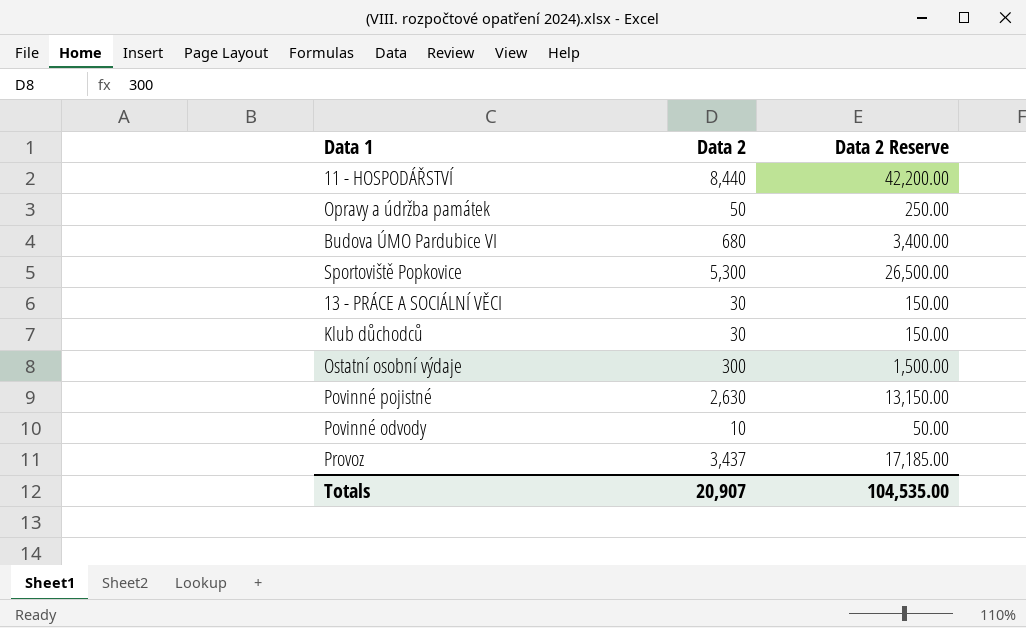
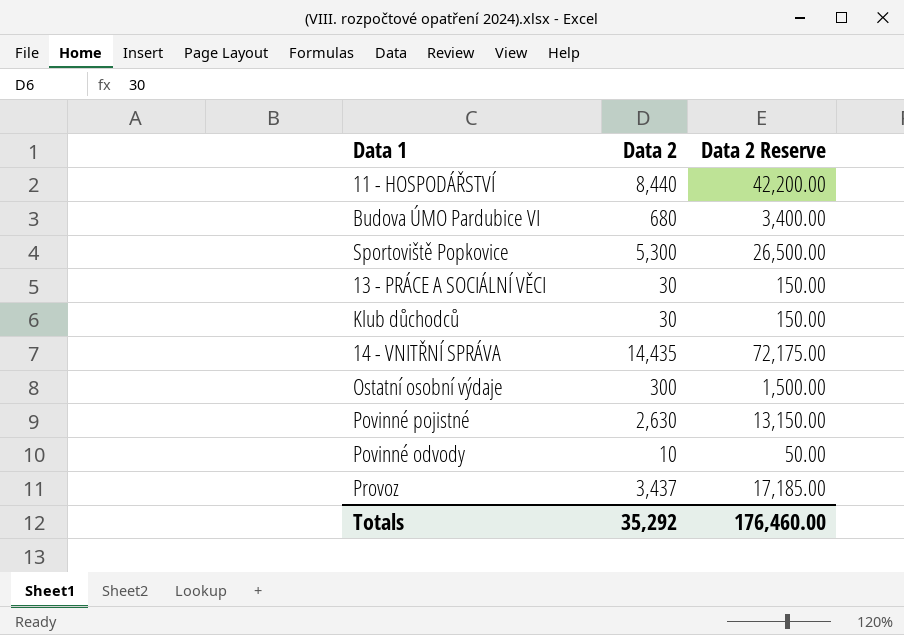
row Opravy a údržba památek: 50 | 250.00 -> none
row 14 - VNITŘNÍ SPRÁVA: none -> 14,435 | 72,175.00
Totals | Data 2: 20,907 -> 35,292
Totals | Data 2 Reserve: 104,535.00 -> 176,460.00

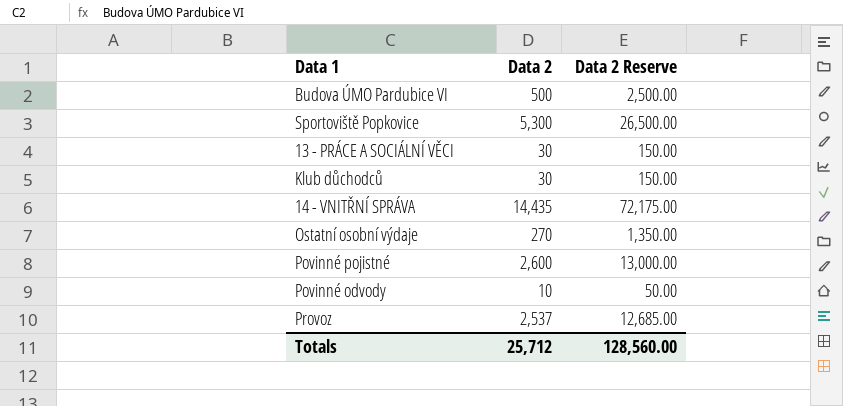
row 11 - HOSPODÁŘSTVÍ: 8,440 | 42,200.00 -> none
Budova ÚMO Pardubice VI | Data 2: 680 -> 500
Budova ÚMO Pardubice VI | Data 2 Reserve: 3,400.00 -> 2,500.00
Ostatní osobní výdaje | Data 2: 300 -> 270
Ostatní osobní výdaje | Data 2 Reserve: 1,500.00 -> 1,350.00
Povinné pojistné | Data 2: 2,630 -> 2,600
Povinné pojistné | Data 2 Reserve: 13,150.00 -> 13,000.00
Provoz | Data 2: 3,437 -> 2,537
Provoz | Data 2 Reserve: 17,185.00 -> 12,685.00
Totals | Data 2: 35,292 -> 25,712
Totals | Data 2 Reserve: 176,460.00 -> 128,560.00

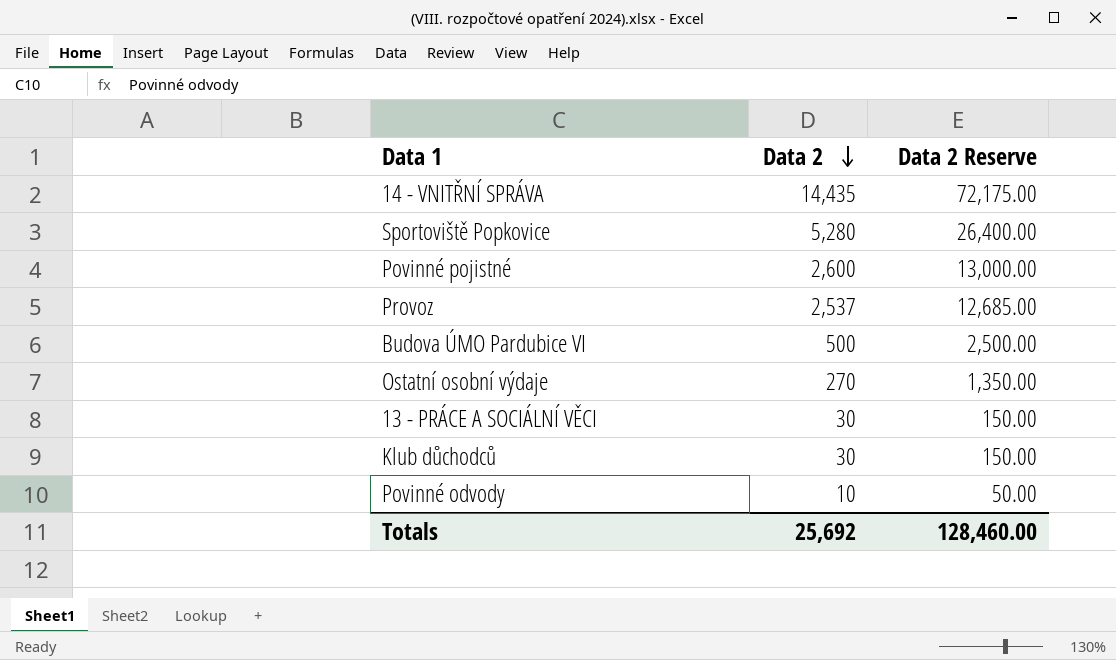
row order: none -> Data 2 descending
Sportoviště Popkovice | Data 2: 5,300 -> 5,280
Sportoviště Popkovice | Data 2 Reserve: 26,500.00 -> 26,400.00
Totals | Data 2: 25,712 -> 25,692
Totals | Data 2 Reserve: 128,560.00 -> 128,460.00

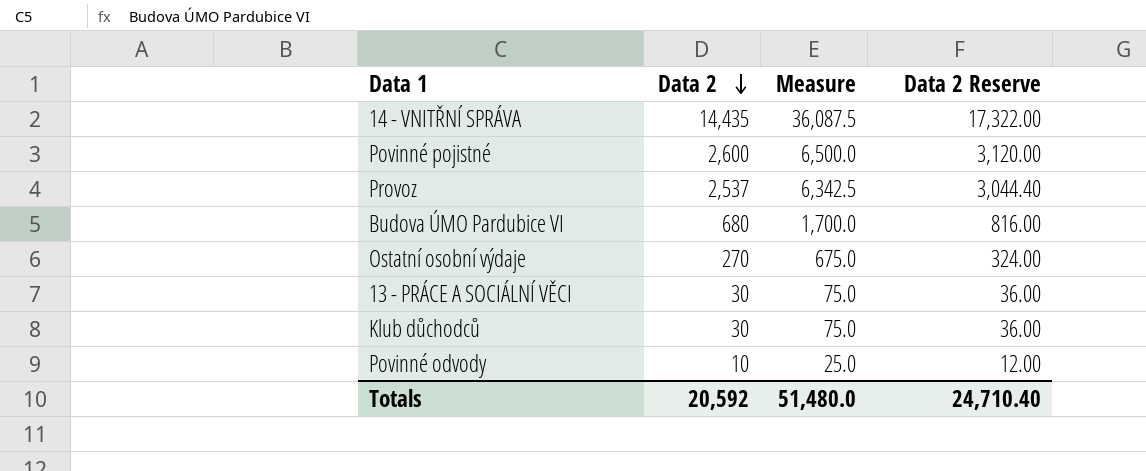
column Measure | formula: none -> [Data 2] * 2.5
column Data 2 Reserve | formula: [Data 2] * 5 -> [Data 2] * 1.2
row Sportoviště Popkovice: 5,280 | 26,400.00 -> none
Budova ÚMO Pardubice VI | Data 2: 500 -> 680
Totals | Data 2: 25,692 -> 20,592
Totals | Data 2 Reserve: 128,460.00 -> 24,710.40

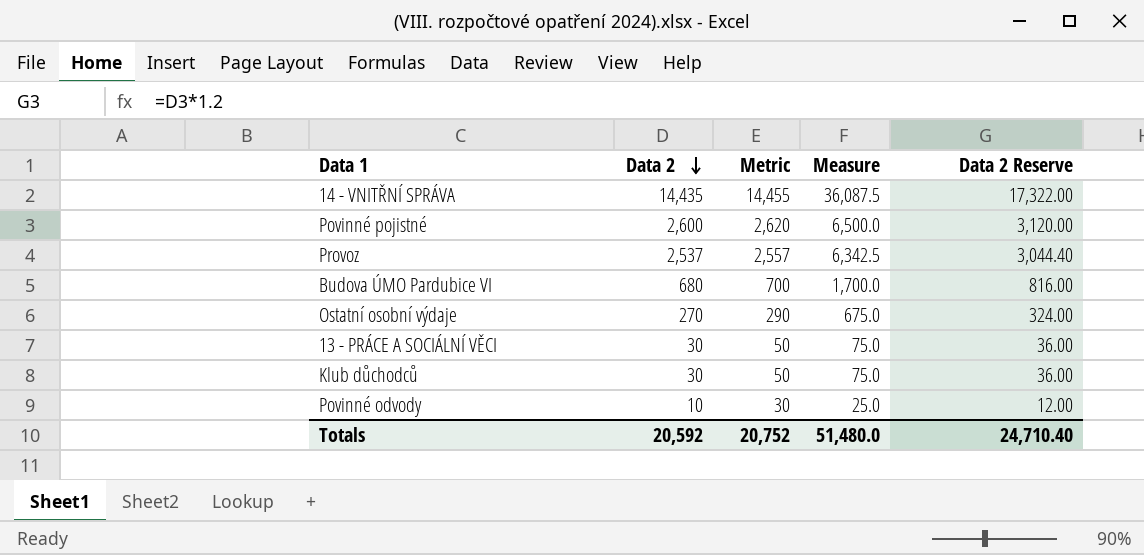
column Metric | formula: none -> [Data 2] + 20

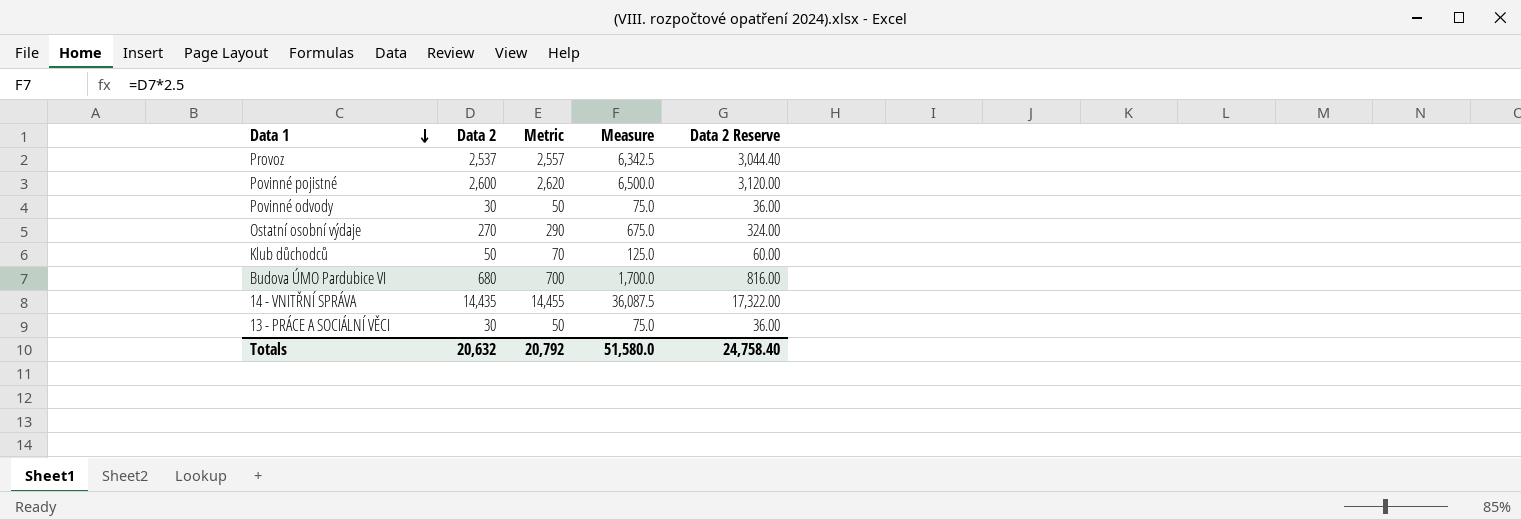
row order: Data 2 descending -> Data 1 descending
Povinné odvody | Data 2: 10 -> 30
Povinné odvody | Metric: 30 -> 50
Povinné odvody | Measure: 25.0 -> 75.0
Povinné odvody | Data 2 Reserve: 12.00 -> 36.00
Klub důchodců | Data 2: 30 -> 50
Klub důchodců | Metric: 50 -> 70
Klub důchodců | Measure: 75.0 -> 125.0
Klub důchodců | Data 2 Reserve: 36.00 -> 60.00
Totals | Data 2: 20,592 -> 20,632
Totals | Metric: 20,752 -> 20,792
Totals | Measure: 51,480.0 -> 51,580.0
Totals | Data 2 Reserve: 24,710.40 -> 24,758.40

